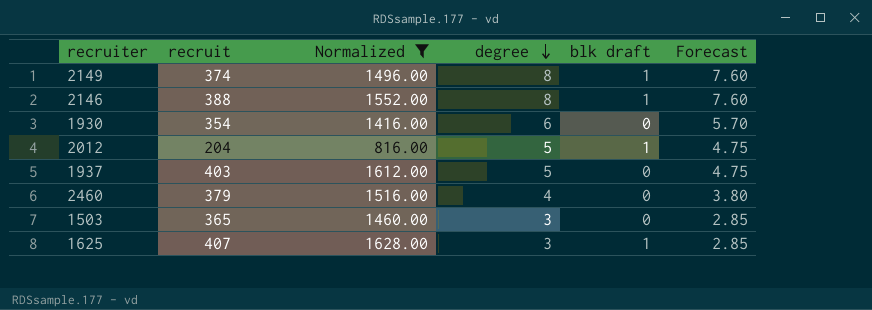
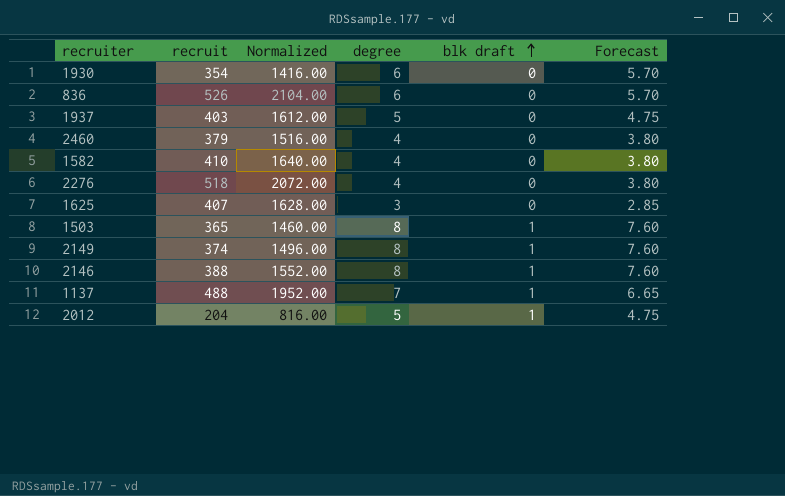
filter: Normalized <= 1628.00 -> none
row order: degree descending -> blk draft ascending
1625 | blk draft: 1 -> 0
1503 | degree: 3 -> 8
1503 | blk draft: 0 -> 1
1503 | Forecast: 2.85 -> 7.60

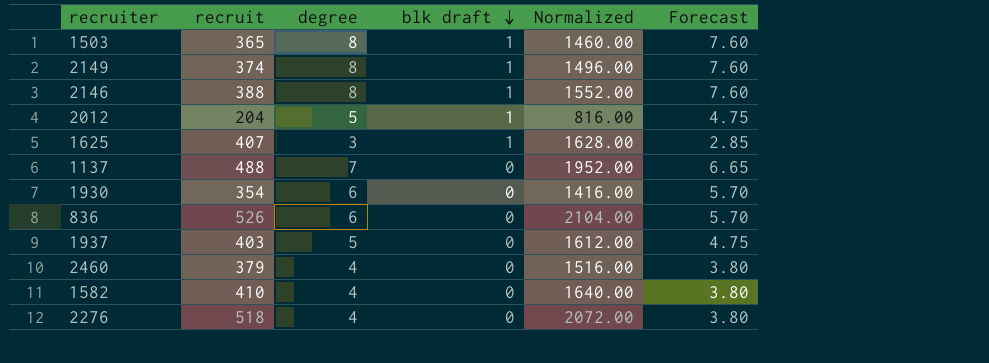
row order: blk draft ascending -> blk draft descending
column Normalized | position: 3 -> 5
1625 | blk draft: 0 -> 1
1137 | blk draft: 1 -> 0

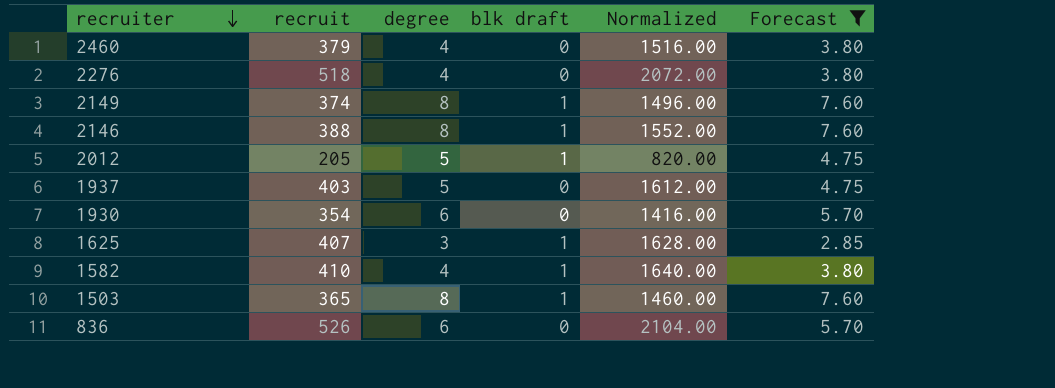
filter: none -> Forecast != 6.65
row order: blk draft descending -> recruiter descending
2012 | recruit: 204 -> 205
2012 | Normalized: 816.00 -> 820.00
1582 | blk draft: 0 -> 1

